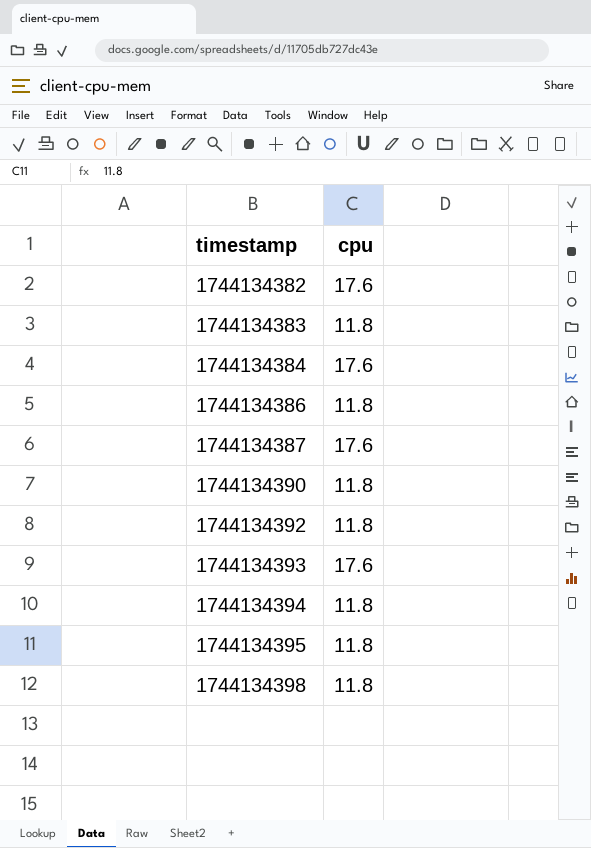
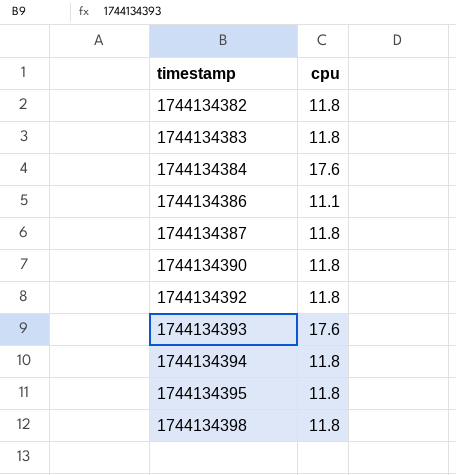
1744134382 | cpu: 17.6 -> 11.8
1744134386 | cpu: 11.8 -> 11.1
1744134387 | cpu: 17.6 -> 11.8

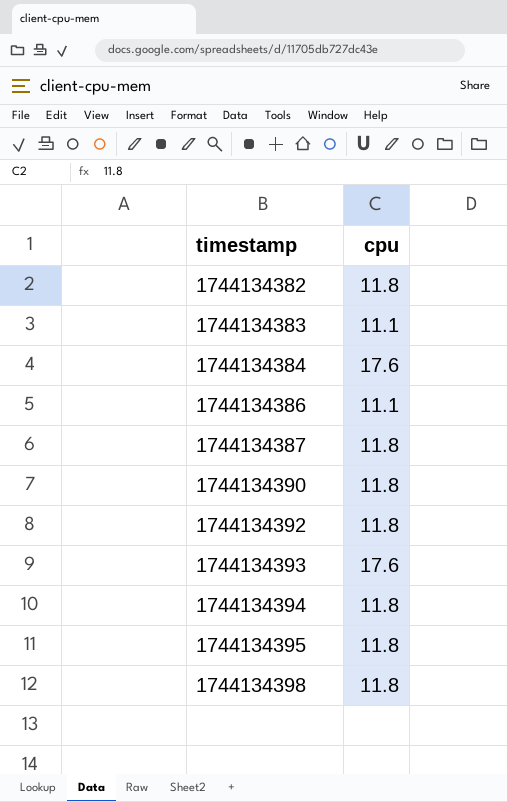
1744134383 | cpu: 11.8 -> 11.1

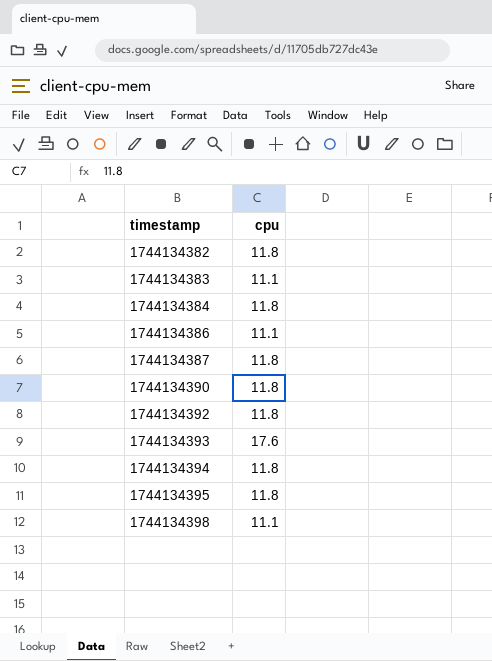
1744134384 | cpu: 17.6 -> 11.8
1744134398 | cpu: 11.8 -> 11.1

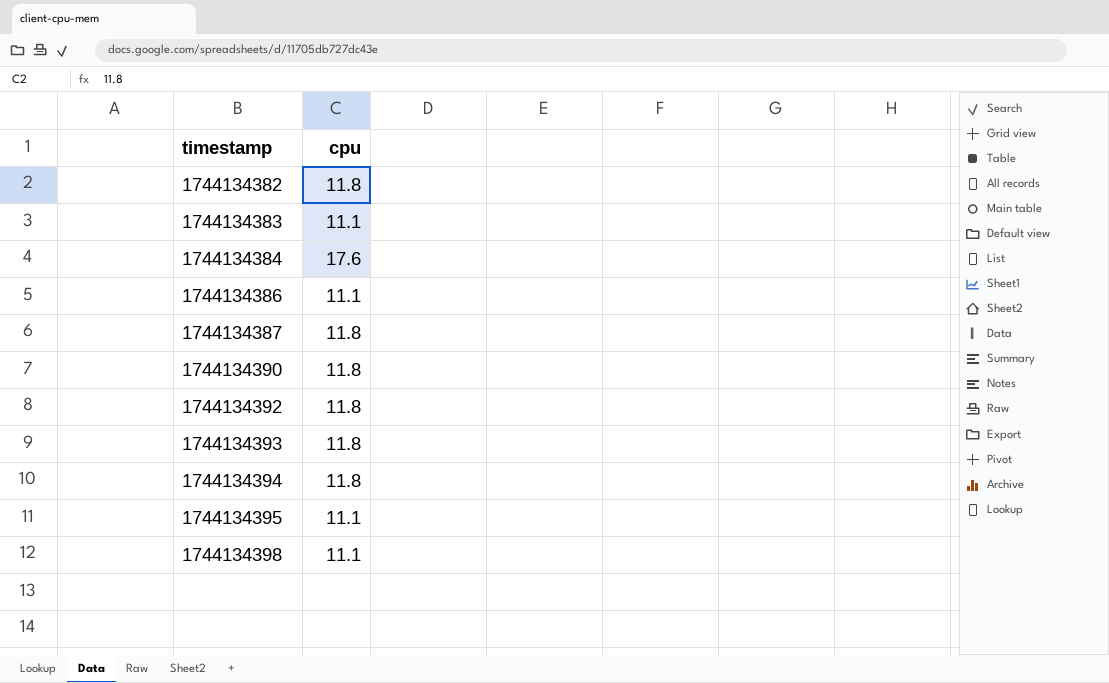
1744134384 | cpu: 11.8 -> 17.6
1744134393 | cpu: 17.6 -> 11.8
1744134395 | cpu: 11.8 -> 11.1

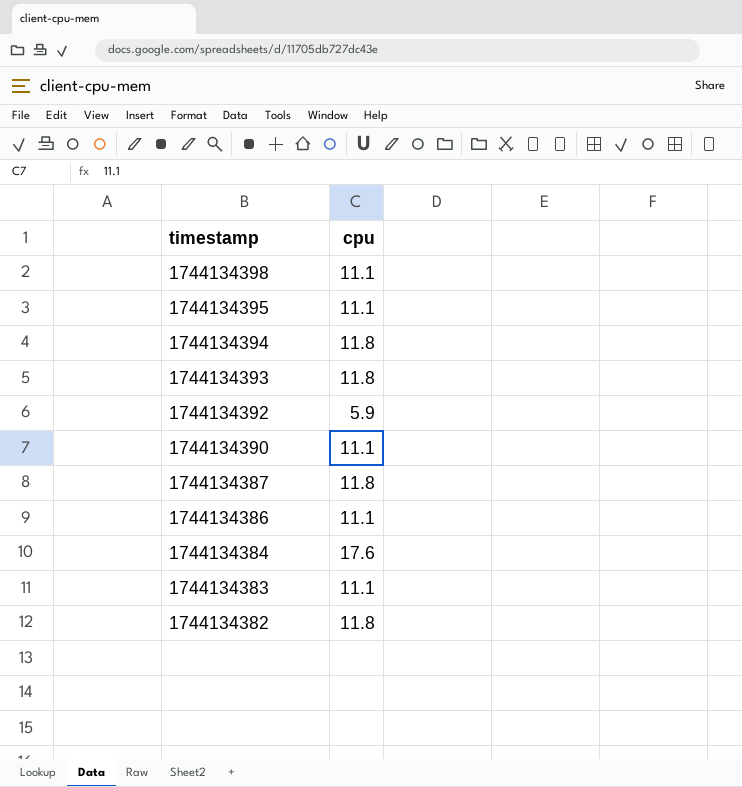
row order: timestamp ascending -> timestamp descending
1744134392 | cpu: 11.8 -> 5.9
1744134390 | cpu: 11.8 -> 11.1

